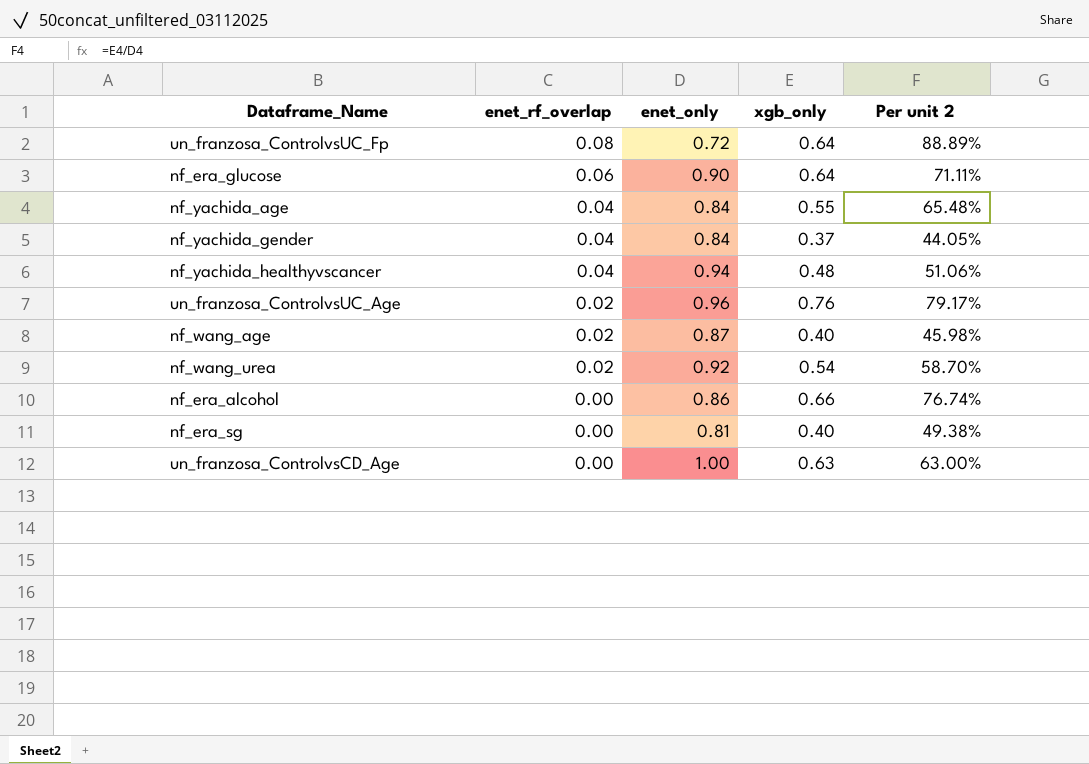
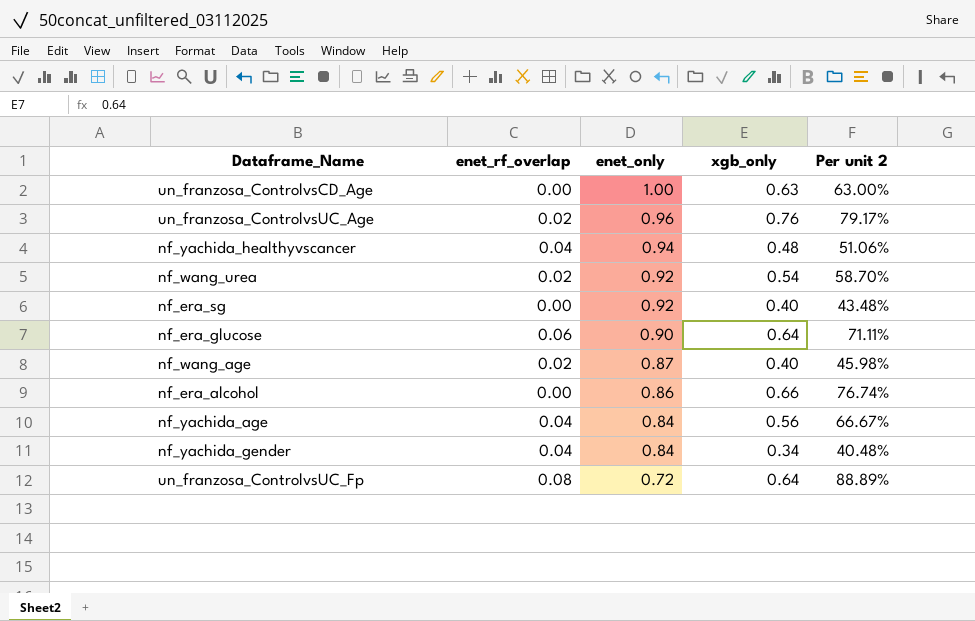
row order: enet_rf_overlap descending -> enet_only descending
nf_era_sg | enet_only: 0.81 -> 0.92
nf_era_sg | Per unit 2: 49.38% -> 43.48%
nf_yachida_age | xgb_only: 0.55 -> 0.56
nf_yachida_age | Per unit 2: 65.48% -> 66.67%
nf_yachida_gender | xgb_only: 0.37 -> 0.34
nf_yachida_gender | Per unit 2: 44.05% -> 40.48%

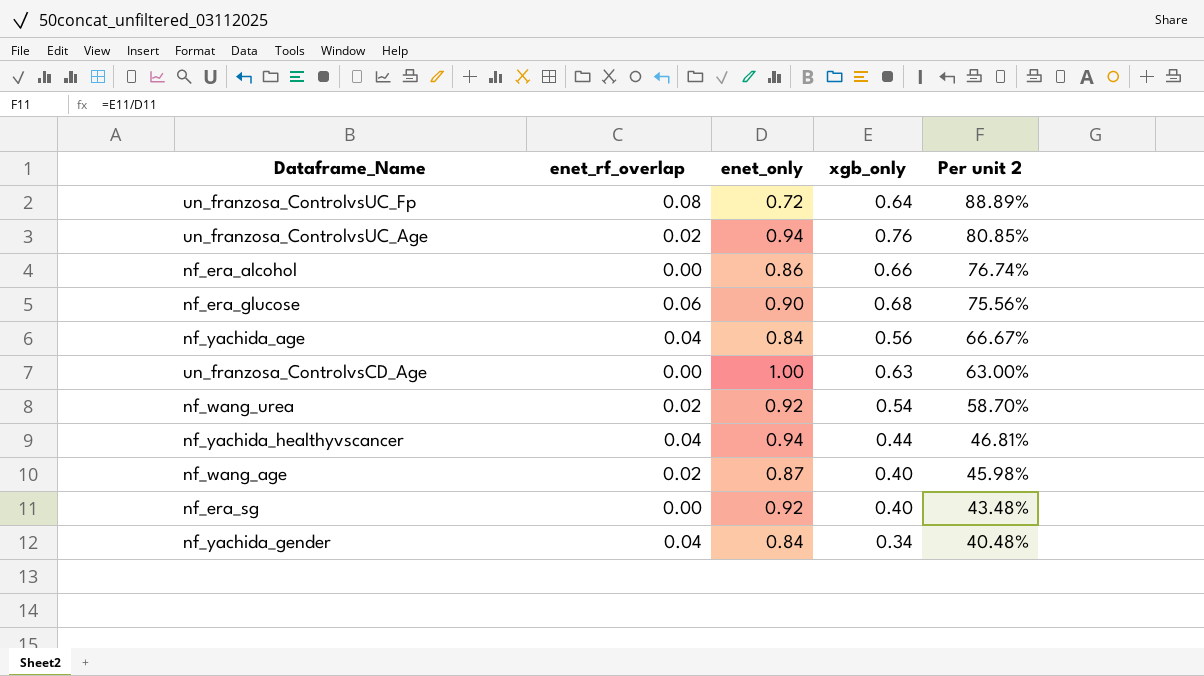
row order: enet_only descending -> Per unit 2 descending
un_franzosa_ControlvsUC_Age | enet_only: 0.96 -> 0.94
un_franzosa_ControlvsUC_Age | Per unit 2: 79.17% -> 80.85%
nf_era_glucose | xgb_only: 0.64 -> 0.68
nf_era_glucose | Per unit 2: 71.11% -> 75.56%
nf_yachida_healthyvscancer | xgb_only: 0.48 -> 0.44
nf_yachida_healthyvscancer | Per unit 2: 51.06% -> 46.81%

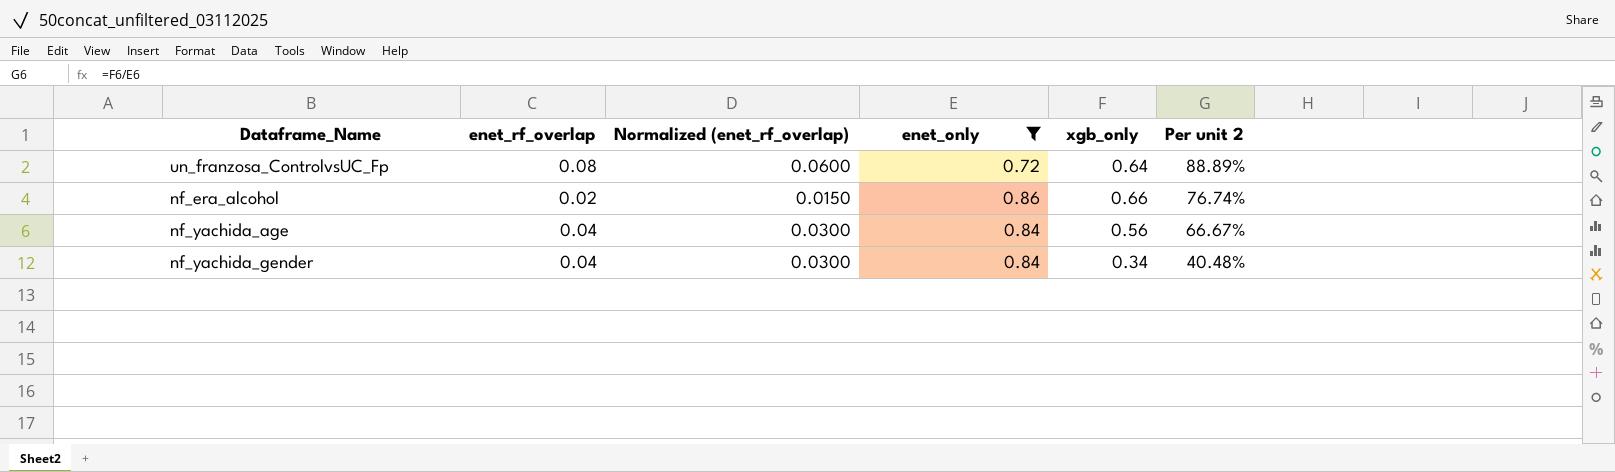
filter: none -> enet_only <= 0.86
column Normalized (enet_rf_overlap) | formula: none -> [enet_rf_overlap] * 0.75
nf_era_alcohol | enet_rf_overlap: 0.00 -> 0.02

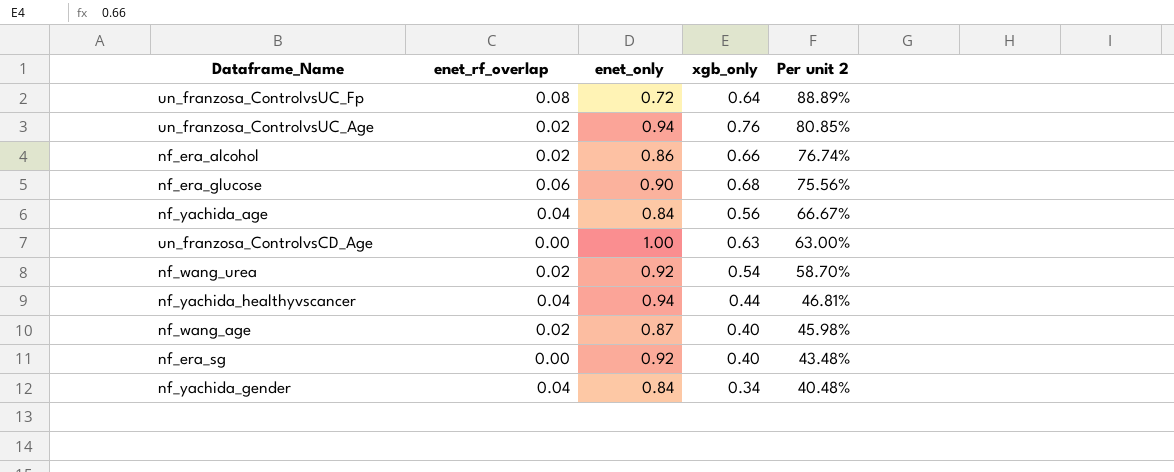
filter: enet_only <= 0.86 -> none
column Normalized (enet_rf_overlap) | formula: [enet_rf_overlap] * 0.75 -> none

